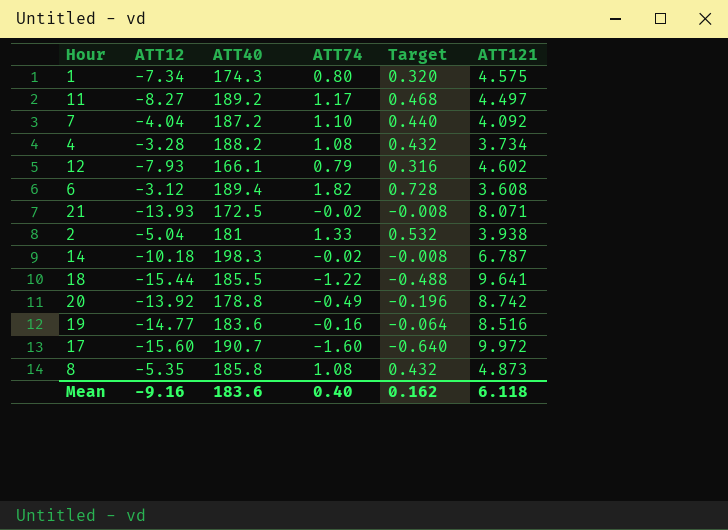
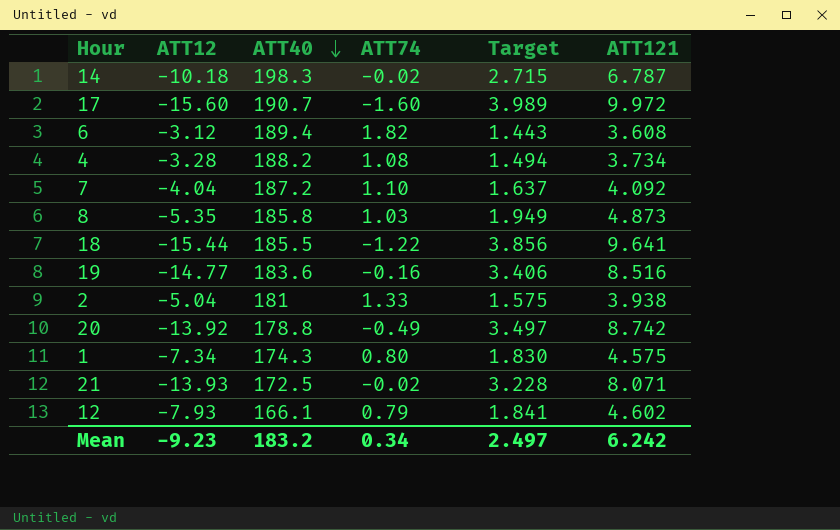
row order: none -> ATT40 descending
column Target | formula: [ATT74] * 0.4 -> [ATT121] * 0.4
row 11: -8.27 | 189.2 | 1.17 | 0.468 | 4.497 -> none
8 | ATT74: 1.08 -> 1.03
Mean | ATT12: -9.16 -> -9.23
Mean | ATT40: 183.6 -> 183.2
Mean | ATT74: 0.40 -> 0.34
Mean | Target: 0.162 -> 2.497
Mean | ATT121: 6.118 -> 6.242

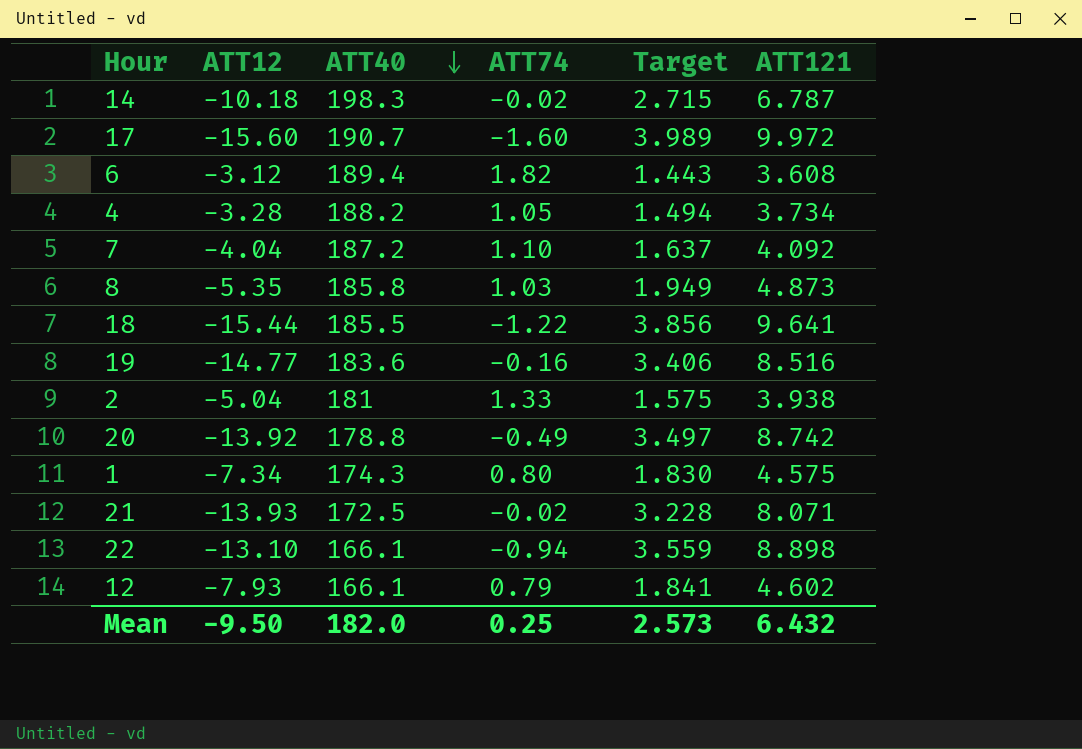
4 | ATT74: 1.08 -> 1.05
row 22: none -> -13.10 | 166.1 | -0.94 | 3.559 | 8.898
Mean | ATT12: -9.23 -> -9.50
Mean | ATT40: 183.2 -> 182.0
Mean | ATT74: 0.34 -> 0.25
Mean | Target: 2.497 -> 2.573
Mean | ATT121: 6.242 -> 6.432

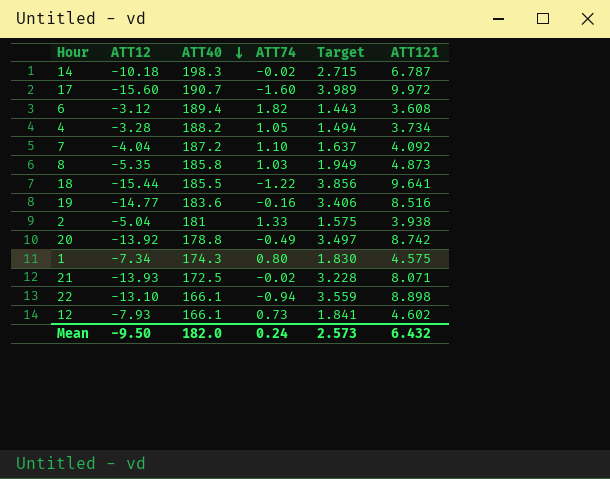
12 | ATT74: 0.79 -> 0.73
Mean | ATT74: 0.25 -> 0.24

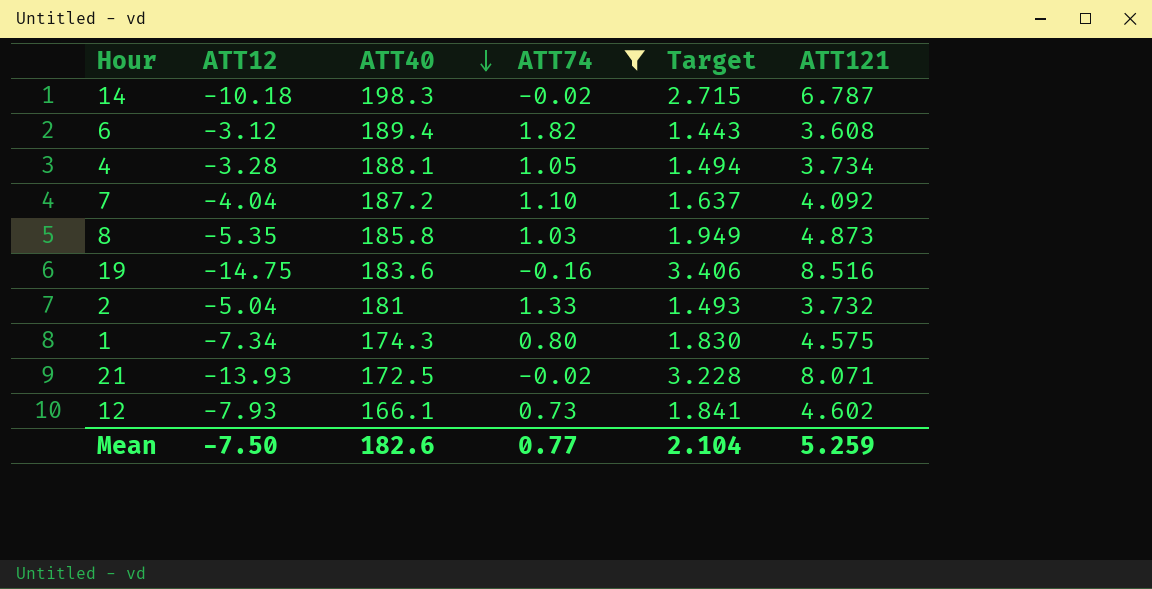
filter: none -> ATT74 >= -0.16
4 | ATT40: 188.2 -> 188.1
19 | ATT12: -14.77 -> -14.75
2 | Target: 1.575 -> 1.493
2 | ATT121: 3.938 -> 3.732
Mean | ATT12: -9.50 -> -7.50
Mean | ATT40: 182.0 -> 182.6
Mean | ATT74: 0.24 -> 0.77
Mean | Target: 2.573 -> 2.104
Mean | ATT121: 6.432 -> 5.259

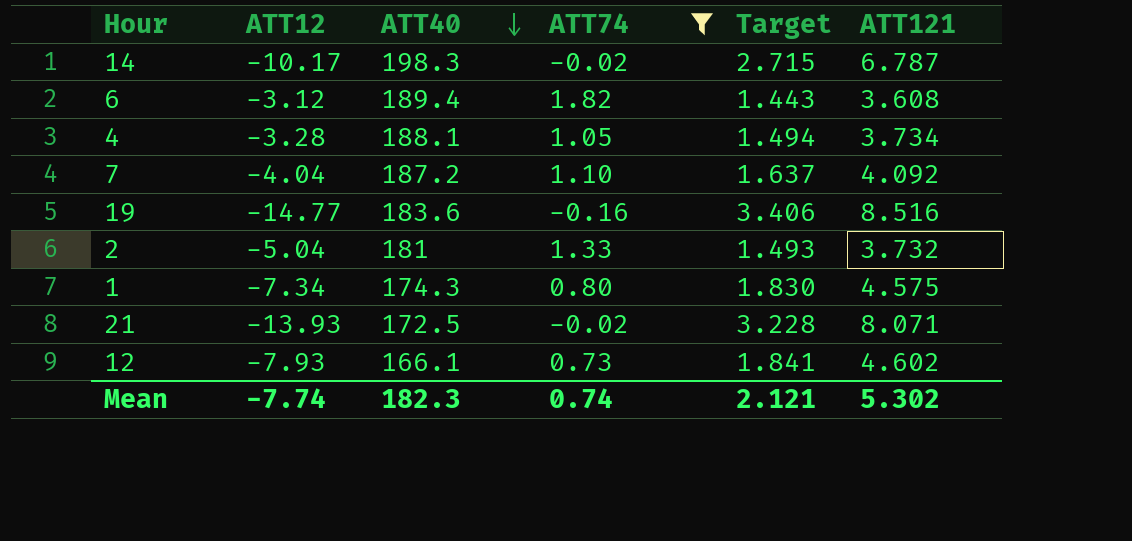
row 8: -5.35 | 185.8 | 1.03 | 1.949 | 4.873 -> none
14 | ATT12: -10.18 -> -10.17
19 | ATT12: -14.75 -> -14.77
Mean | ATT12: -7.50 -> -7.74
Mean | ATT40: 182.6 -> 182.3
Mean | ATT74: 0.77 -> 0.74
Mean | Target: 2.104 -> 2.121
Mean | ATT121: 5.259 -> 5.302

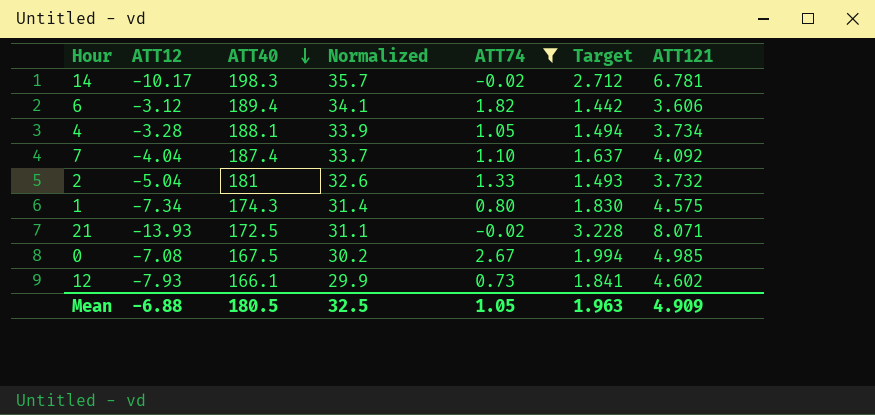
column Normalized | formula: none -> [ATT40] * 0.18
row 19: -14.77 | 183.6 | -0.16 | 3.406 | 8.516 -> none
14 | Target: 2.715 -> 2.712
14 | ATT121: 6.787 -> 6.781
6 | Target: 1.443 -> 1.442
6 | ATT121: 3.608 -> 3.606
7 | ATT40: 187.2 -> 187.4
row 0: none -> -7.08 | 167.5 | 30.2 | 2.67 | 1.994 | 4.985
Mean | ATT12: -7.74 -> -6.88
Mean | ATT40: 182.3 -> 180.5
Mean | ATT74: 0.74 -> 1.05
Mean | Target: 2.121 -> 1.963
Mean | ATT121: 5.302 -> 4.909

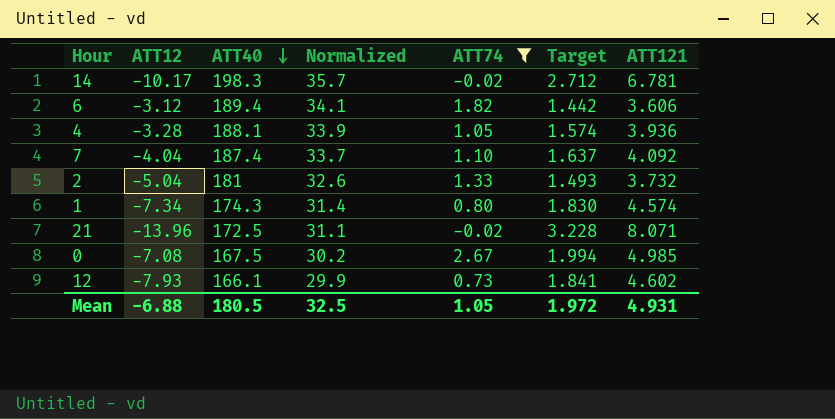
4 | Target: 1.494 -> 1.574
4 | ATT121: 3.734 -> 3.936
1 | ATT121: 4.575 -> 4.574
21 | ATT12: -13.93 -> -13.96
Mean | Target: 1.963 -> 1.972
Mean | ATT121: 4.909 -> 4.931

